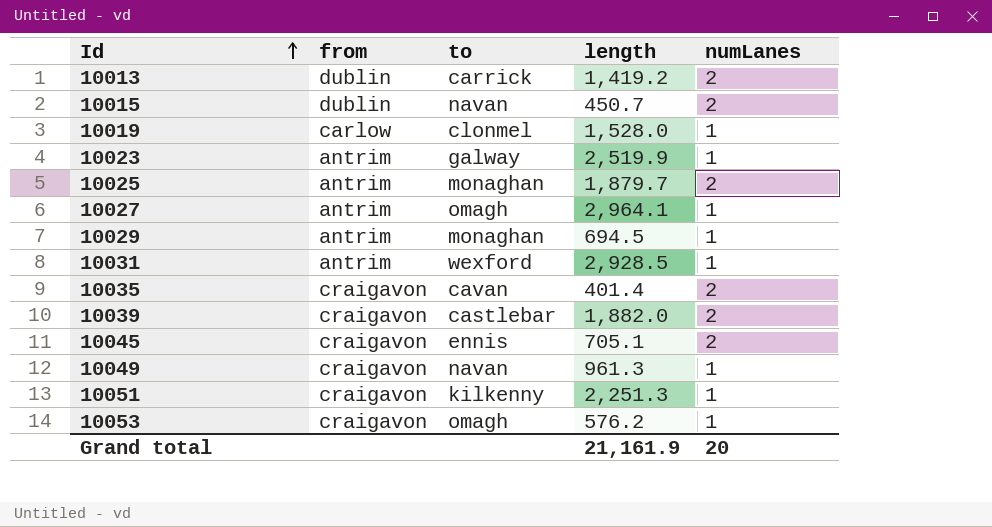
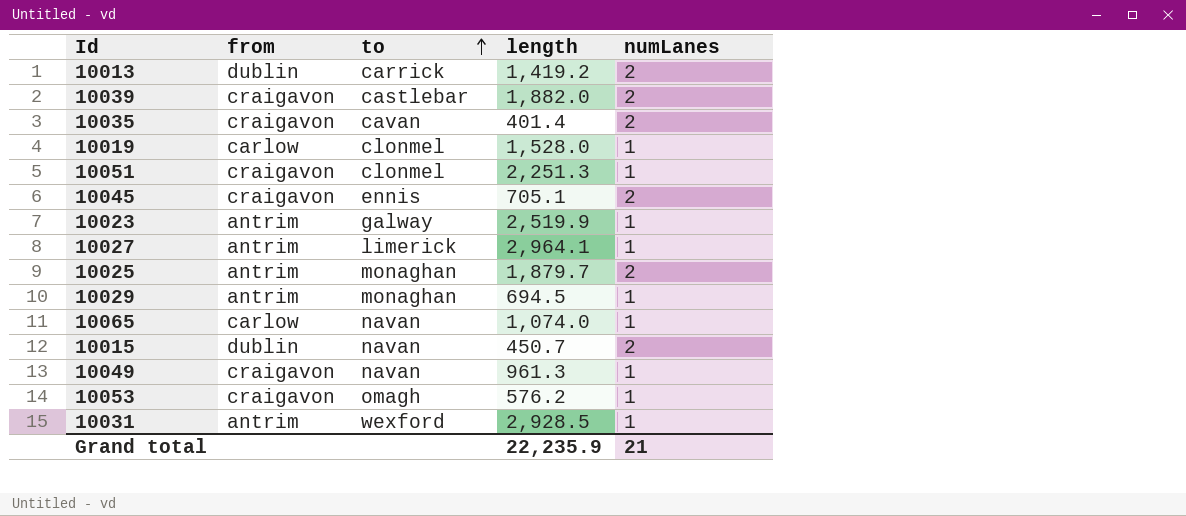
row order: Id ascending -> to ascending
10051 | to: kilkenny -> clonmel
10027 | to: omagh -> limerick
row 10065: none -> carlow | navan | 1,074.0 | 1
Grand total | length: 21,161.9 -> 22,235.9
Grand total | numLanes: 20 -> 21

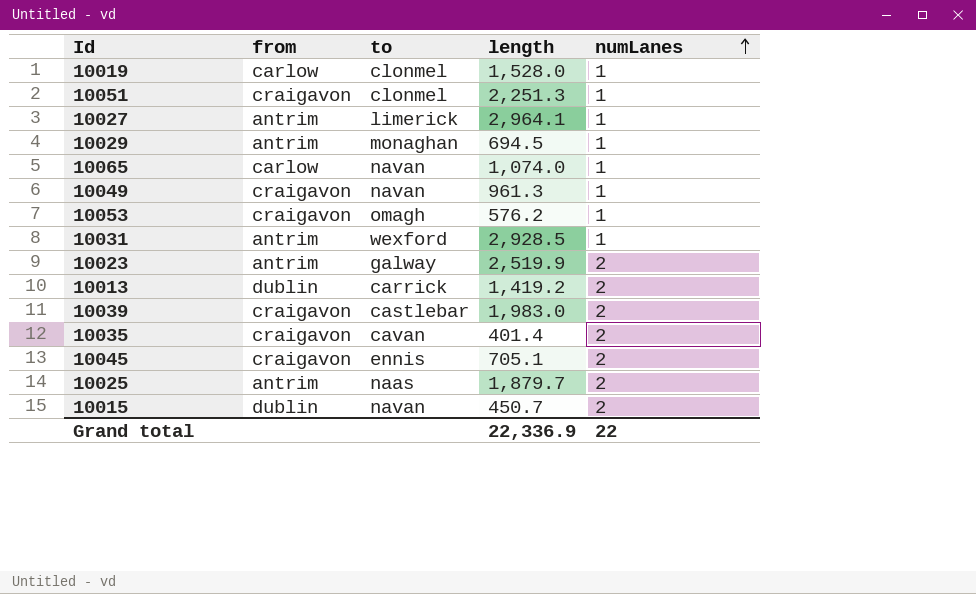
row order: to ascending -> numLanes ascending
10023 | numLanes: 1 -> 2
10039 | length: 1,882.0 -> 1,983.0
10025 | to: monaghan -> naas
Grand total | length: 22,235.9 -> 22,336.9
Grand total | numLanes: 21 -> 22

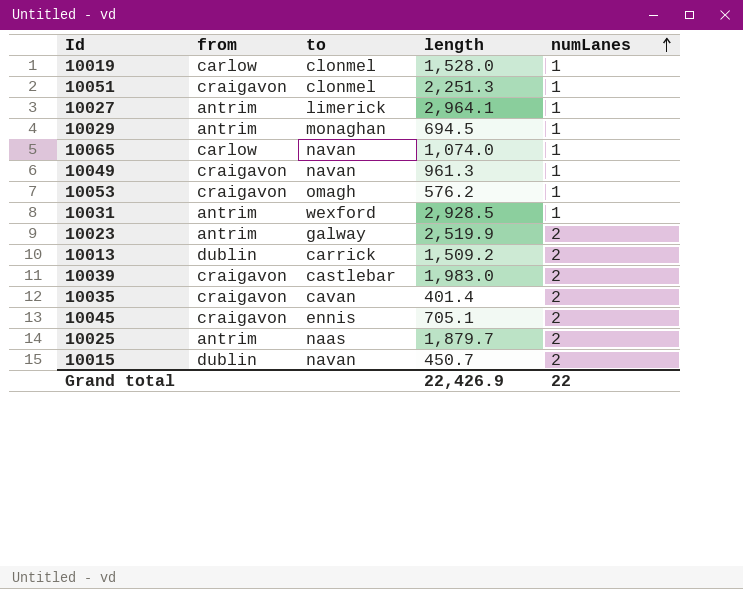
10013 | length: 1,419.2 -> 1,509.2
Grand total | length: 22,336.9 -> 22,426.9

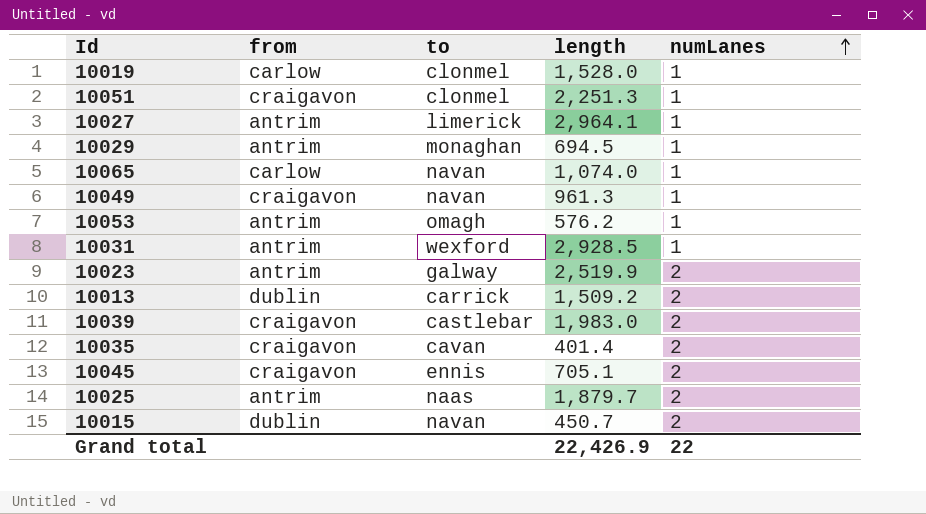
10053 | from: craigavon -> antrim

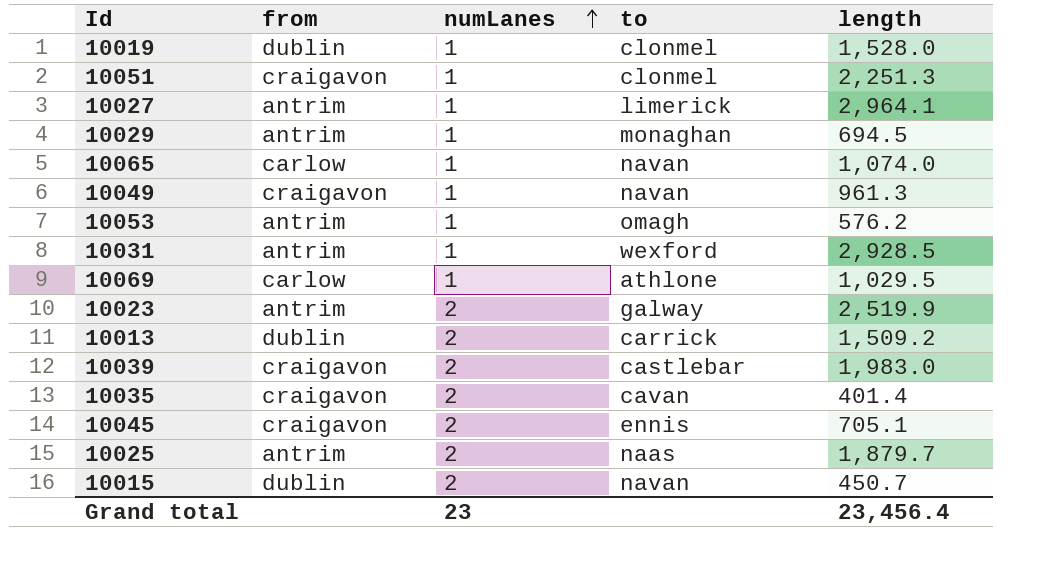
column numLanes | position: 5 -> 3
10019 | from: carlow -> dublin
row 10069: none -> carlow | 1 | athlone | 1,029.5
Grand total | numLanes: 22 -> 23
Grand total | length: 22,426.9 -> 23,456.4

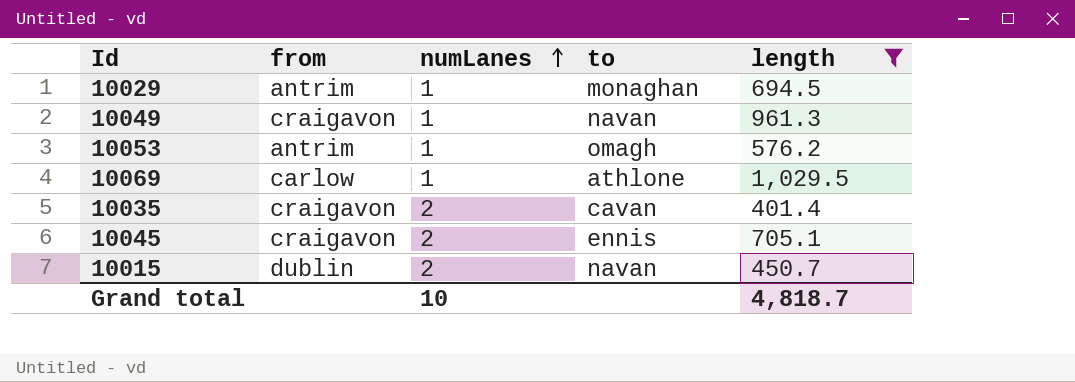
filter: none -> length <= 1,029.5
Grand total | numLanes: 23 -> 10
Grand total | length: 23,456.4 -> 4,818.7

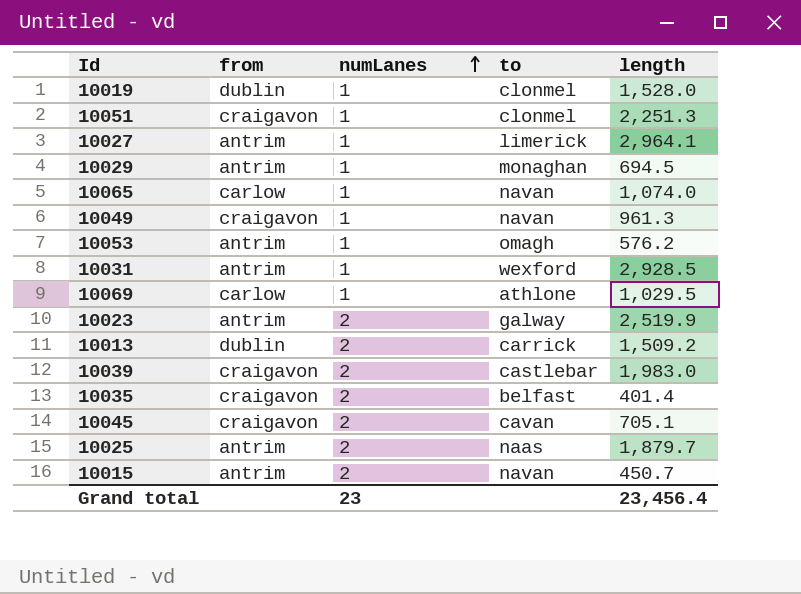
filter: length <= 1,029.5 -> none
10035 | to: cavan -> belfast
10045 | to: ennis -> cavan
10015 | from: dublin -> antrim
Grand total | numLanes: 10 -> 23
Grand total | length: 4,818.7 -> 23,456.4

